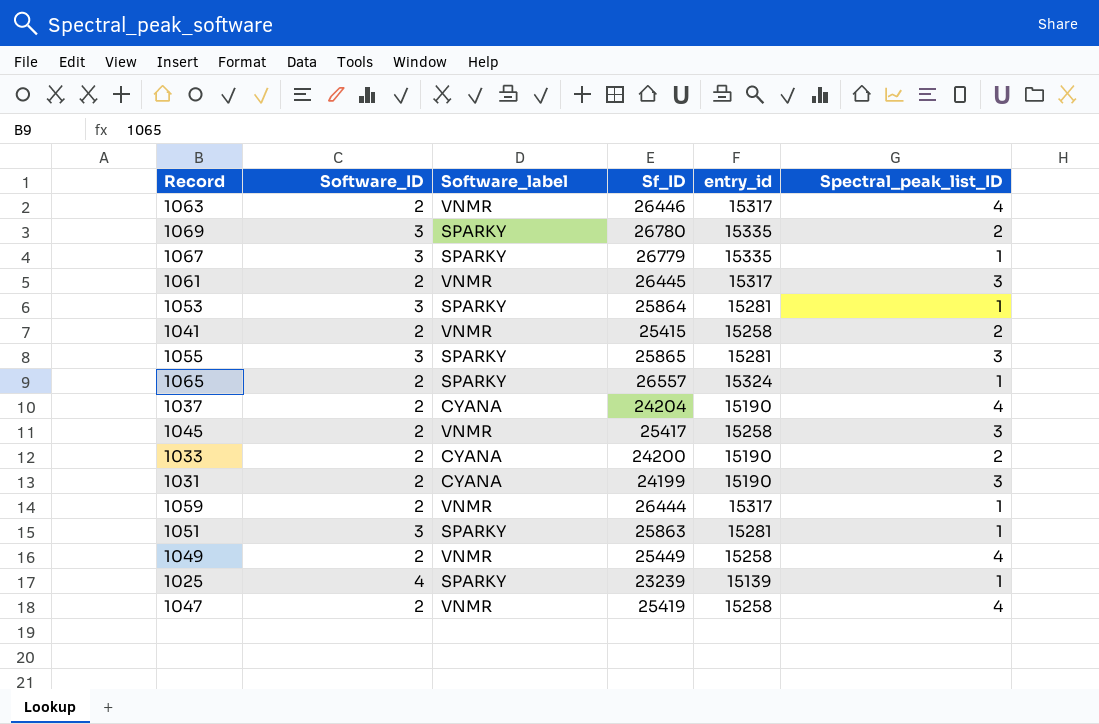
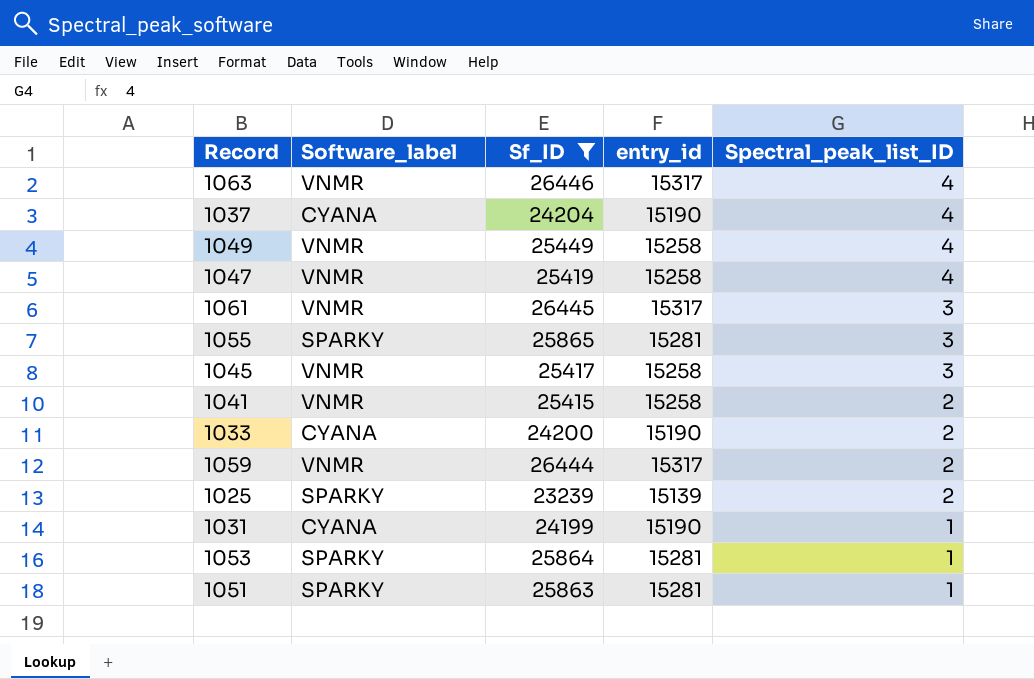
filter: none -> Sf_ID <= 26446
row order: none -> Spectral_peak_list_ID descending
column Software_ID | position: 2 -> none
1059 | Spectral_peak_list_ID: 1 -> 2
1025 | Spectral_peak_list_ID: 1 -> 2
1031 | Spectral_peak_list_ID: 3 -> 1

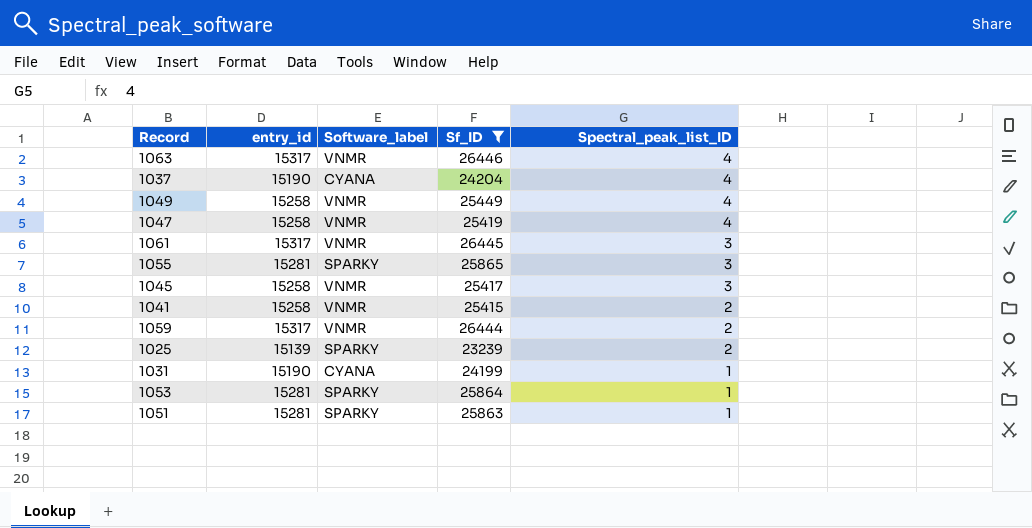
column entry_id | position: 4 -> 2
row 1033: CYANA | 24200 | 15190 | 2 -> none

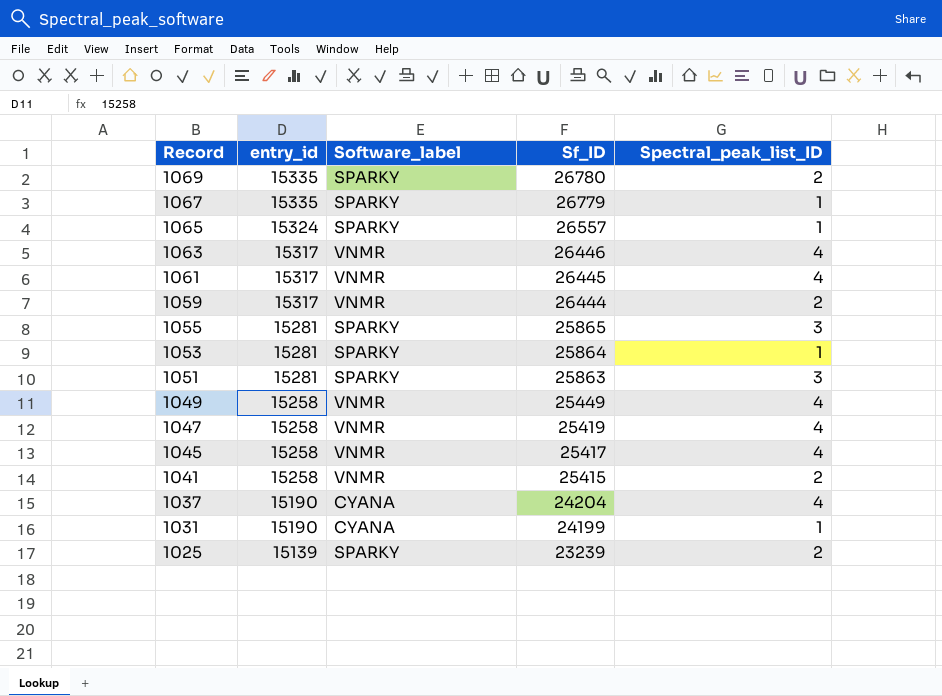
filter: Sf_ID <= 26446 -> none
row order: Spectral_peak_list_ID descending -> Record descending
1061 | Spectral_peak_list_ID: 3 -> 4
1051 | Spectral_peak_list_ID: 1 -> 3
1045 | Spectral_peak_list_ID: 3 -> 4

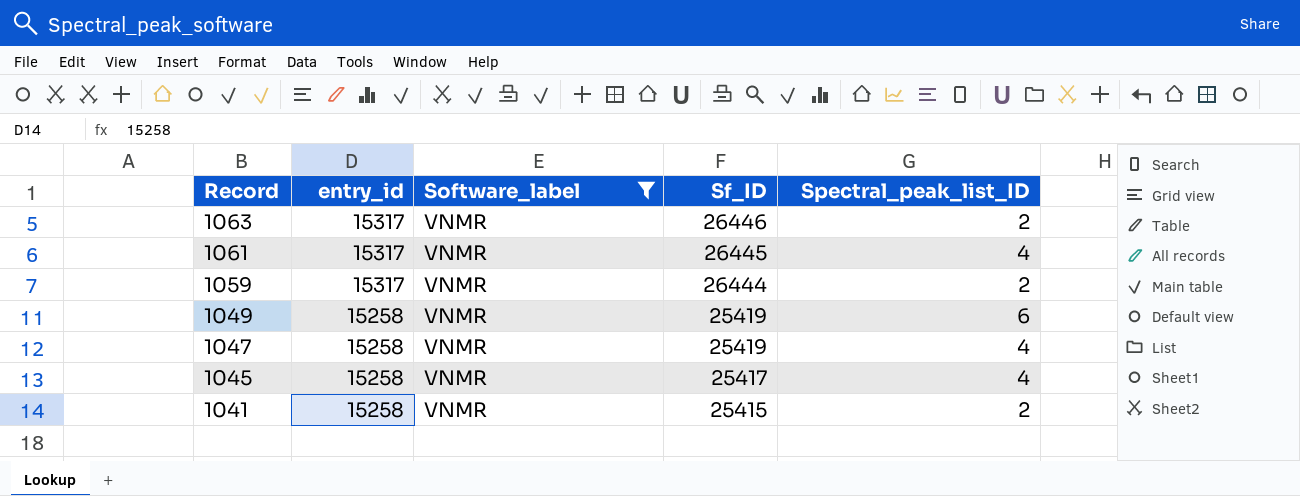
filter: none -> Software_label = VNMR
1063 | Spectral_peak_list_ID: 4 -> 2
1049 | Sf_ID: 25449 -> 25419
1049 | Spectral_peak_list_ID: 4 -> 6

